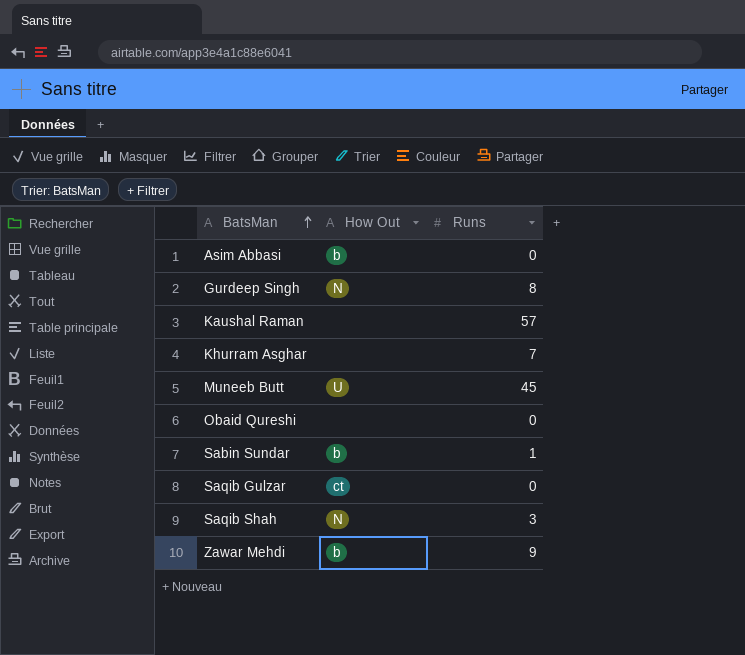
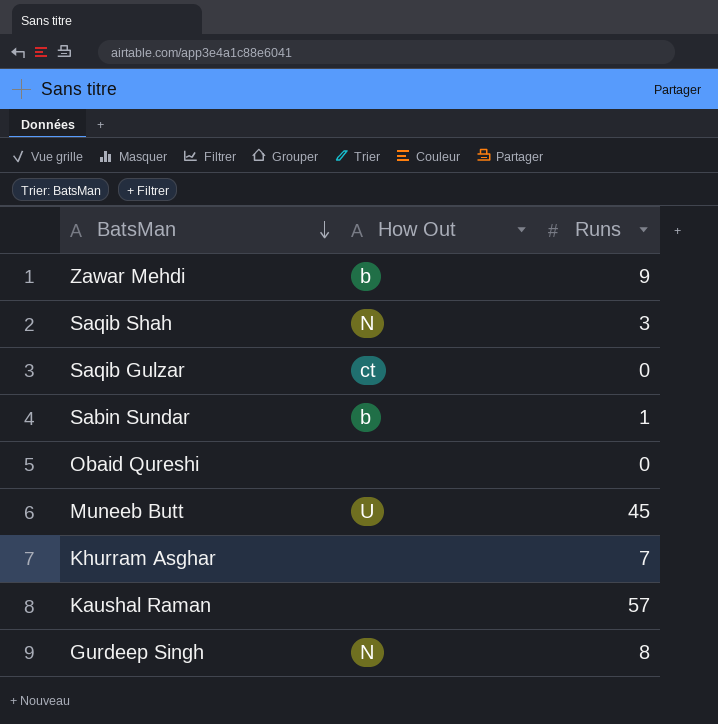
row order: BatsMan ascending -> BatsMan descending
row Asim Abbasi: b | 0 -> none

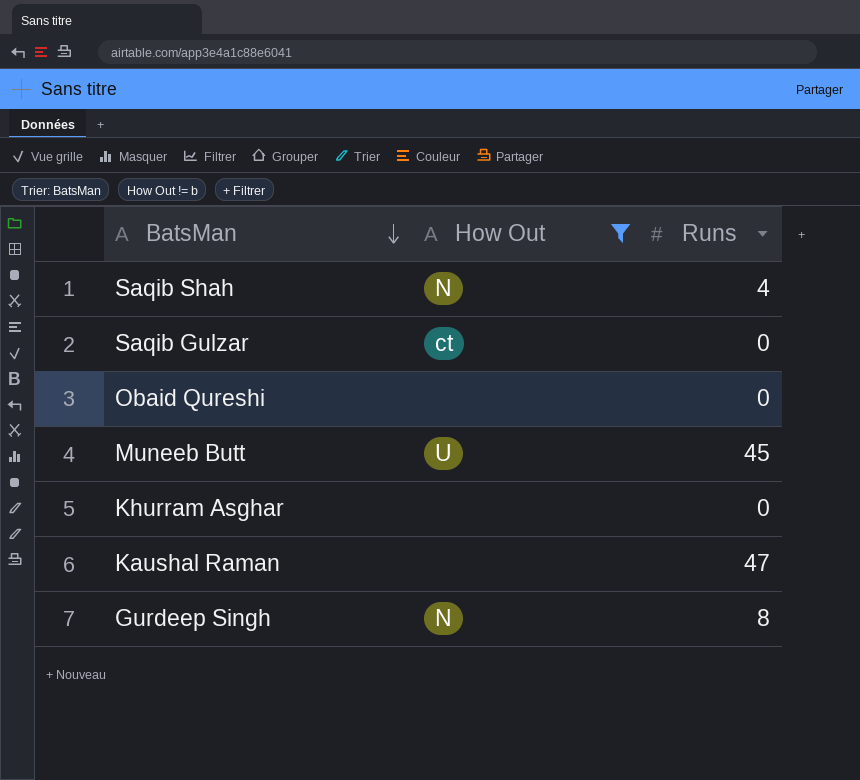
filter: none -> How Out != b
Saqib Shah | Runs: 3 -> 4
Khurram Asghar | Runs: 7 -> 0
Kaushal Raman | Runs: 57 -> 47

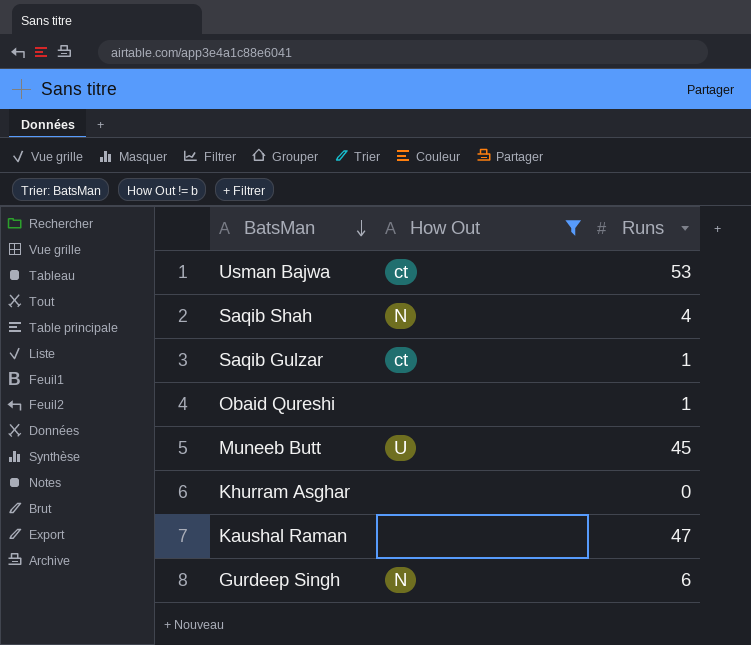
row Usman Bajwa: none -> ct | 53
Saqib Gulzar | Runs: 0 -> 1
Obaid Qureshi | Runs: 0 -> 1
Gurdeep Singh | Runs: 8 -> 6

